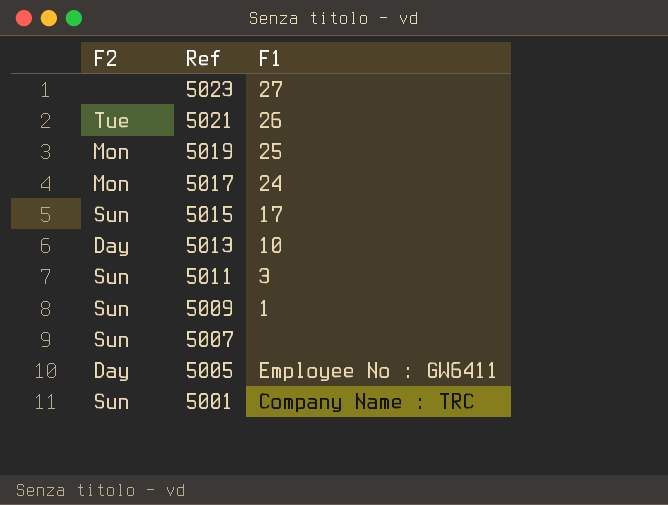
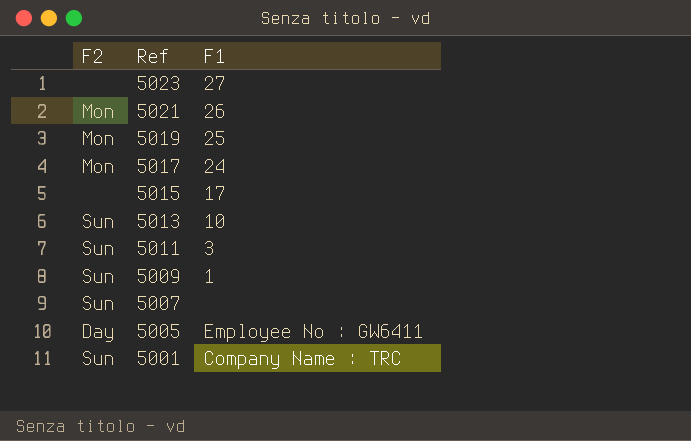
5021 | F2: Tue -> Mon
5015 | F2: Sun -> none
5013 | F2: Day -> Sun

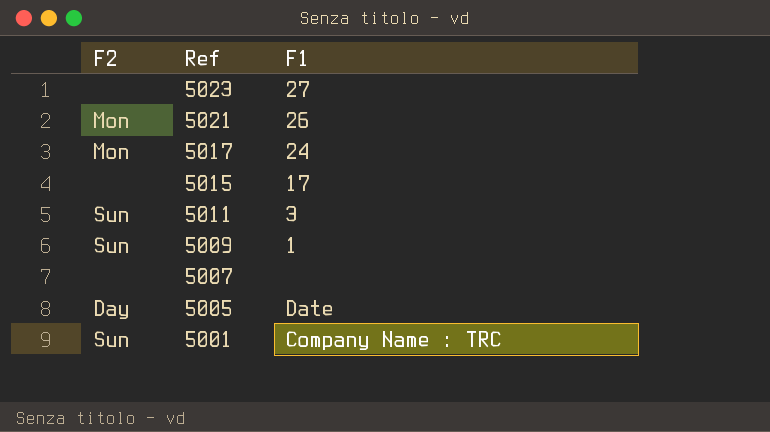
row 5019: Mon | 25 -> none
row 5013: Sun | 10 -> none
5007 | F2: Sun -> none
5005 | F1: Employee No : GW6411 -> Date

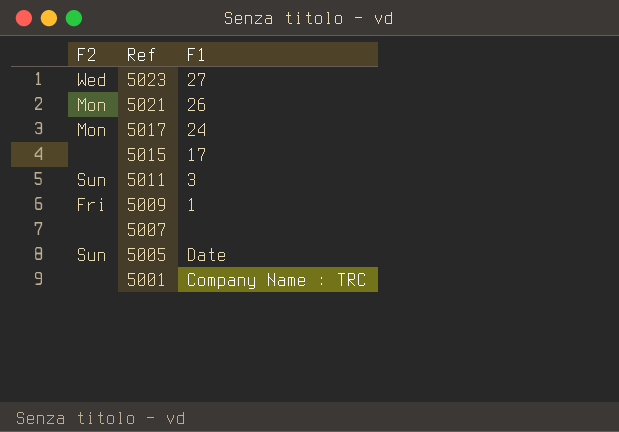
5023 | F2: none -> Wed
5009 | F2: Sun -> Fri
5005 | F2: Day -> Sun
5001 | F2: Sun -> none

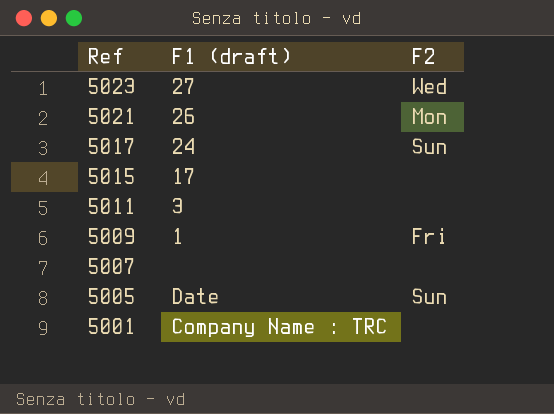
column name: F1 -> F1 (draft)
column F2 | position: 1 -> 3
5017 | F2: Mon -> Sun
5011 | F2: Sun -> none

